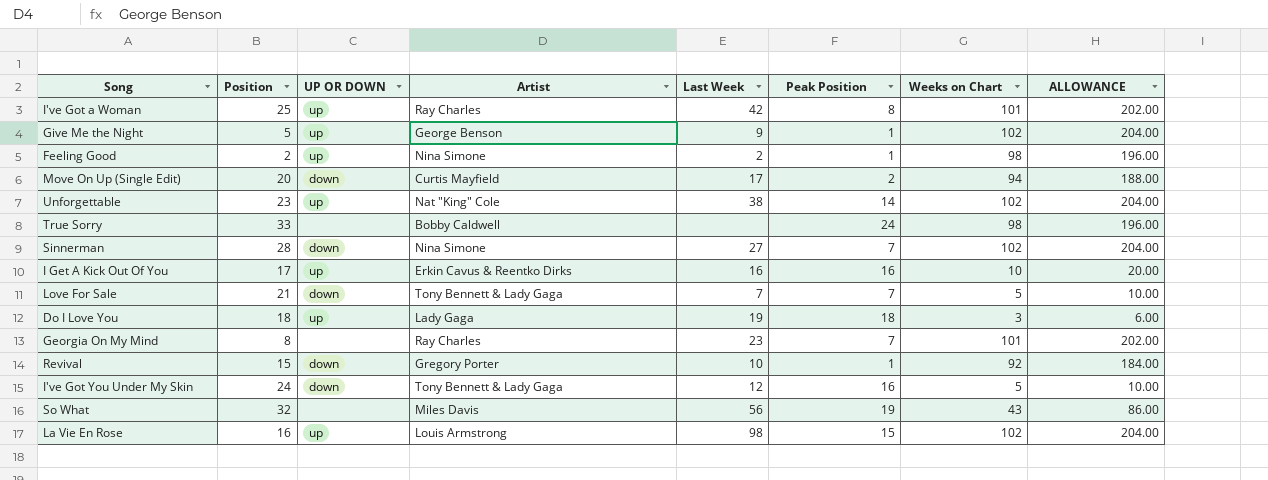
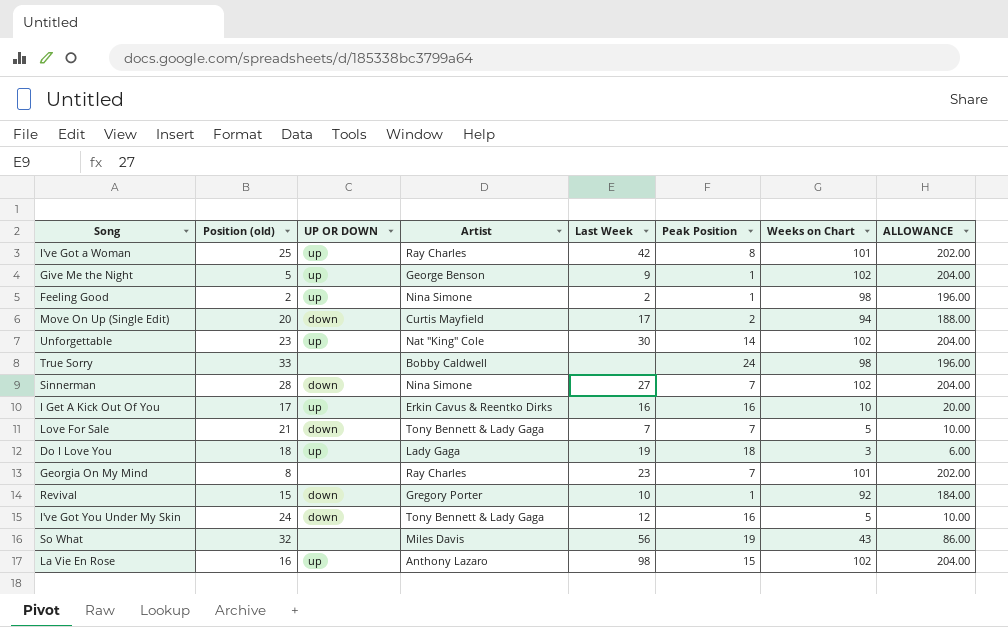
column name: Position -> Position (old)
Unforgettable | Last Week: 38 -> 30
La Vie En Rose | Artist: Louis Armstrong -> Anthony Lazaro

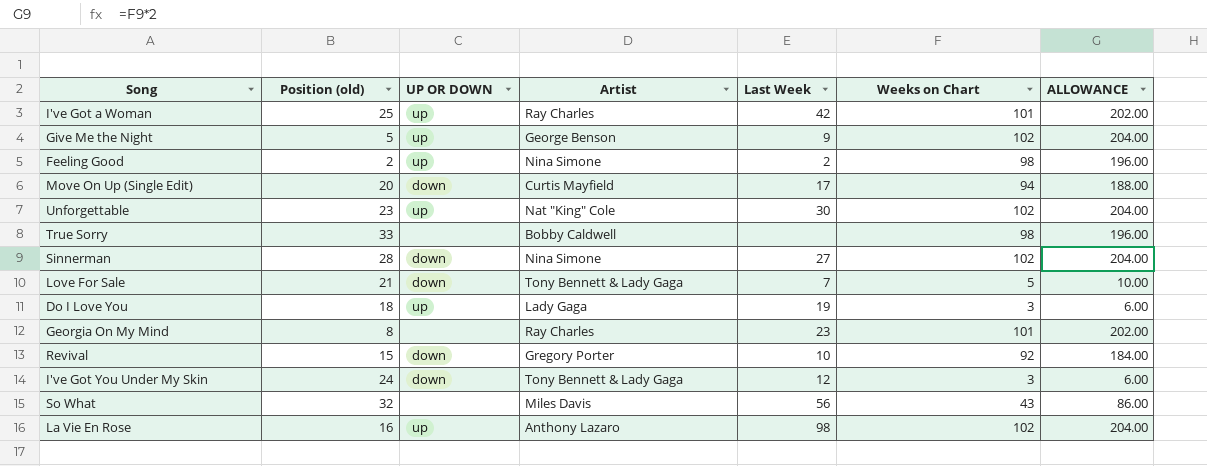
column Peak Position | position: 6 -> none
row I Get A Kick Out Of You: 17 | up | Erkin Cavus & Reentko Dirks | 16 | 16 | 10 | 20.00 -> none
I've Got You Under My Skin | Weeks on Chart: 5 -> 3
I've Got You Under My Skin | ALLOWANCE: 10.00 -> 6.00

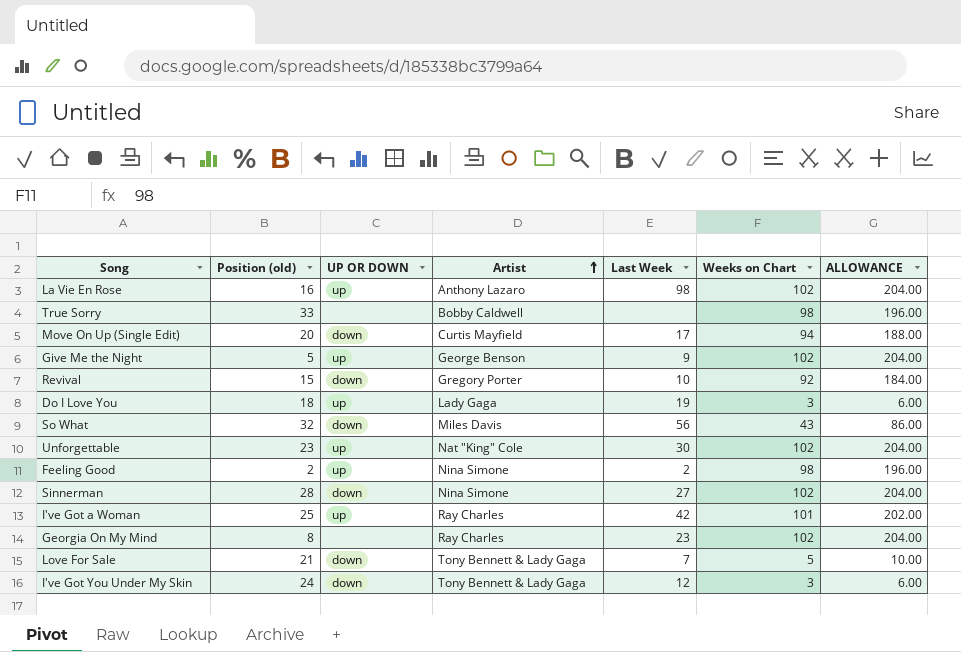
row order: none -> Artist ascending
So What | UP OR DOWN: none -> down
Georgia On My Mind | Weeks on Chart: 101 -> 102
Georgia On My Mind | ALLOWANCE: 202.00 -> 204.00

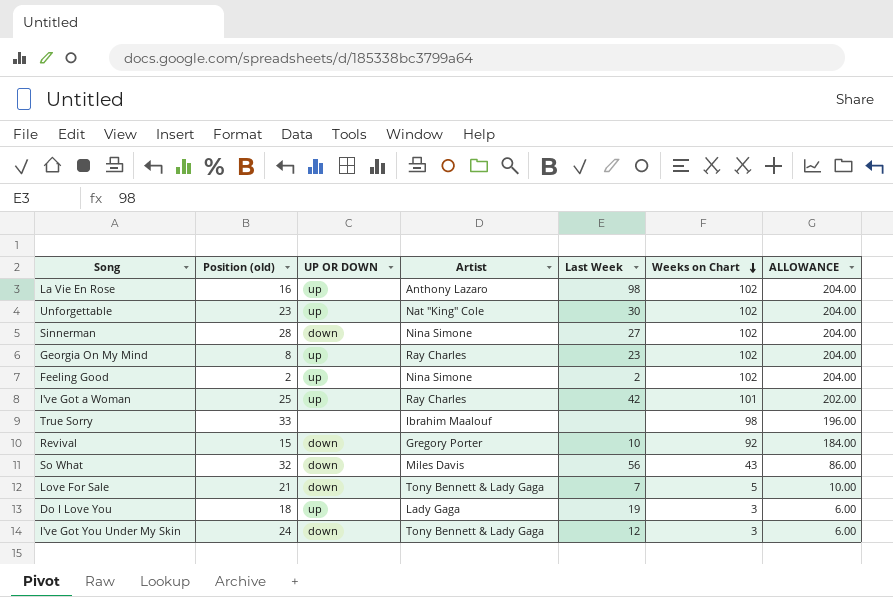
row order: Artist ascending -> Weeks on Chart descending
row Move On Up (Single Edit): 20 | down | Curtis Mayfield | 17 | 94 | 188.00 -> none
row Give Me the Night: 5 | up | George Benson | 9 | 102 | 204.00 -> none
Georgia On My Mind | UP OR DOWN: none -> up
Feeling Good | Weeks on Chart: 98 -> 102
Feeling Good | ALLOWANCE: 196.00 -> 204.00
True Sorry | Artist: Bobby Caldwell -> Ibrahim Maalouf

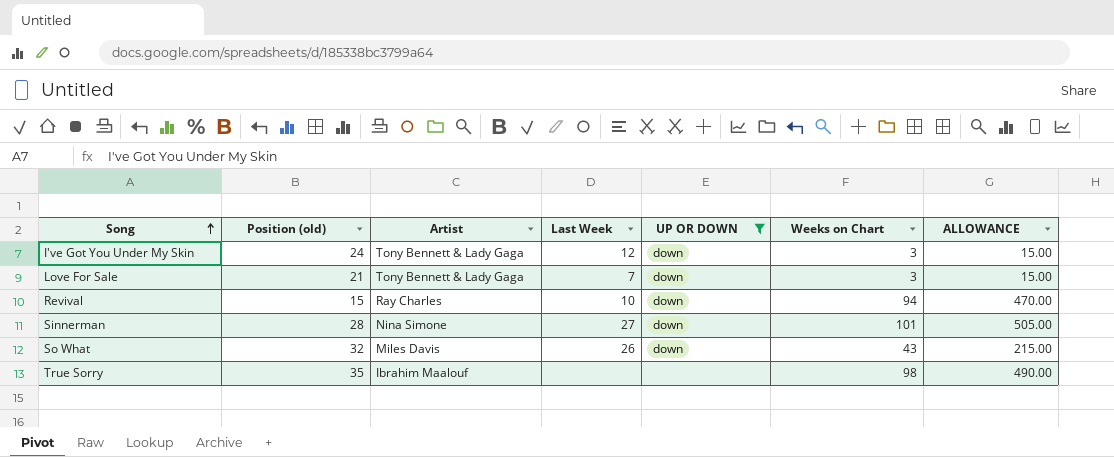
filter: none -> UP OR DOWN != up
row order: Weeks on Chart descending -> Song ascending
column UP OR DOWN | position: 3 -> 5
column ALLOWANCE | formula: [Weeks on Chart] * 2 -> [Weeks on Chart] * 5
Love For Sale | Weeks on Chart: 5 -> 3
Revival | Artist: Gregory Porter -> Ray Charles
Revival | Weeks on Chart: 92 -> 94
Sinnerman | Weeks on Chart: 102 -> 101
So What | Last Week: 56 -> 26
True Sorry | Position (old): 33 -> 35

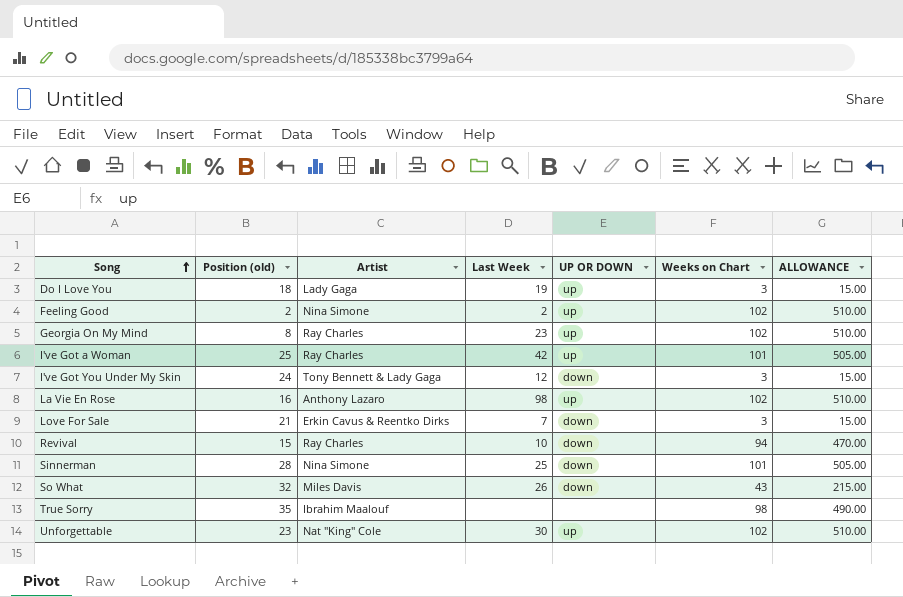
filter: UP OR DOWN != up -> none
Love For Sale | Artist: Tony Bennett & Lady Gaga -> Erkin Cavus & Reentko Dirks
Sinnerman | Last Week: 27 -> 25

